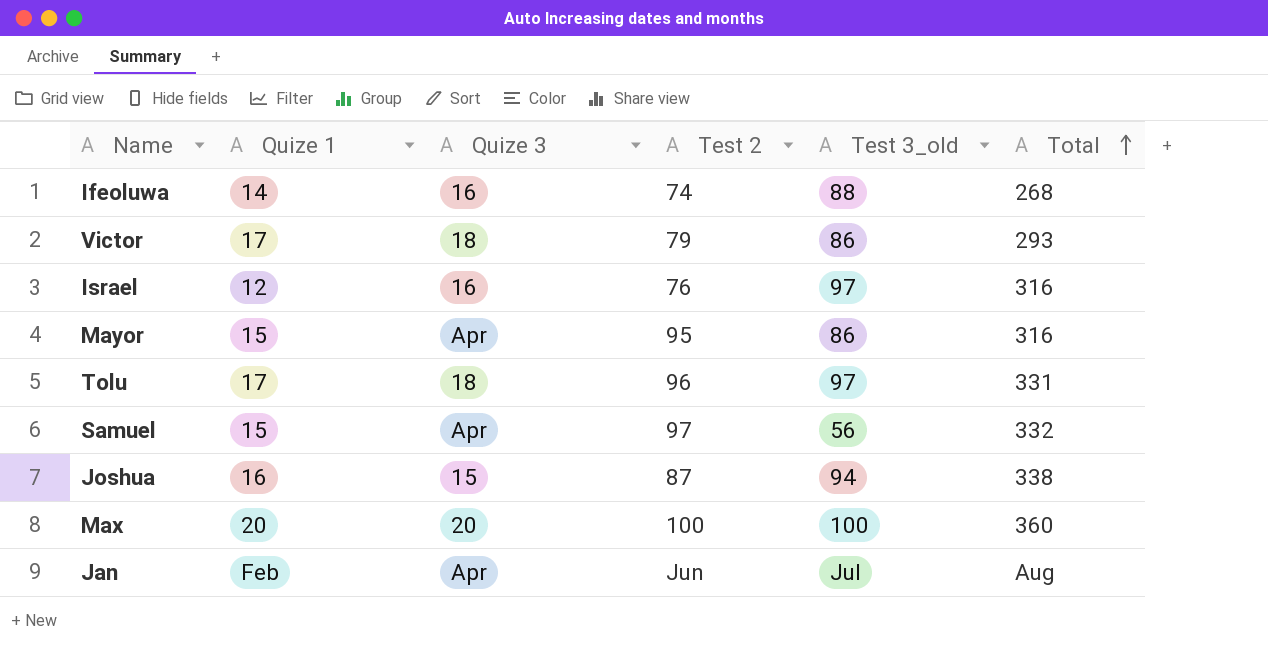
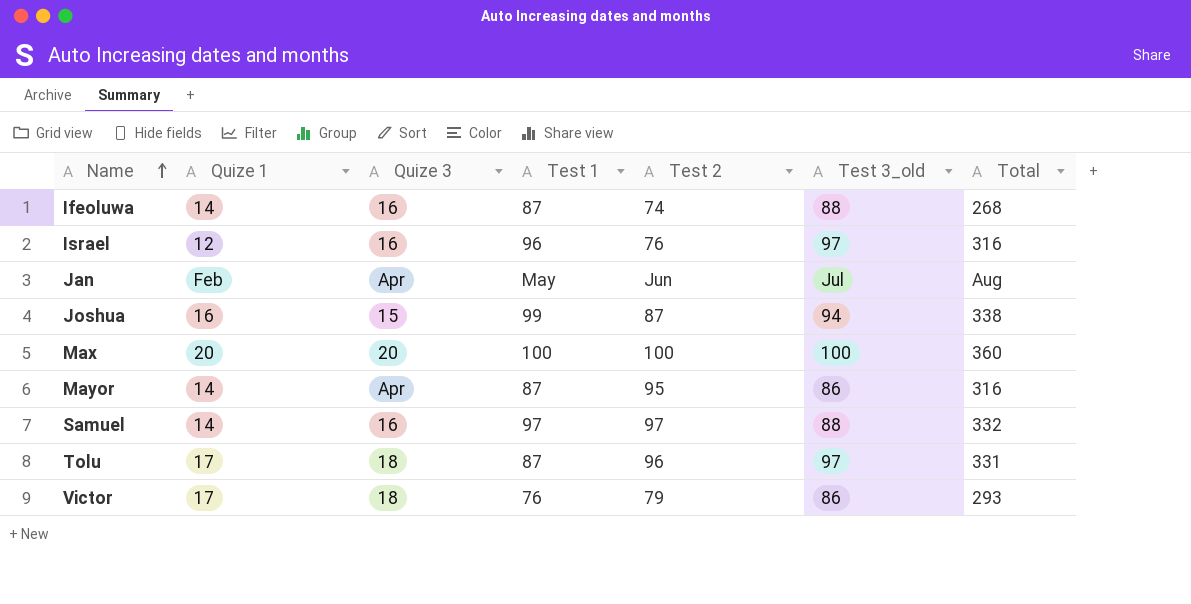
row order: Total ascending -> Name ascending
column Test 1 | position: none -> 4
Mayor | Quize 1: 15 -> 14
Samuel | Quize 1: 15 -> 14
Samuel | Quize 3: Apr -> 16
Samuel | Test 3_old: 56 -> 88

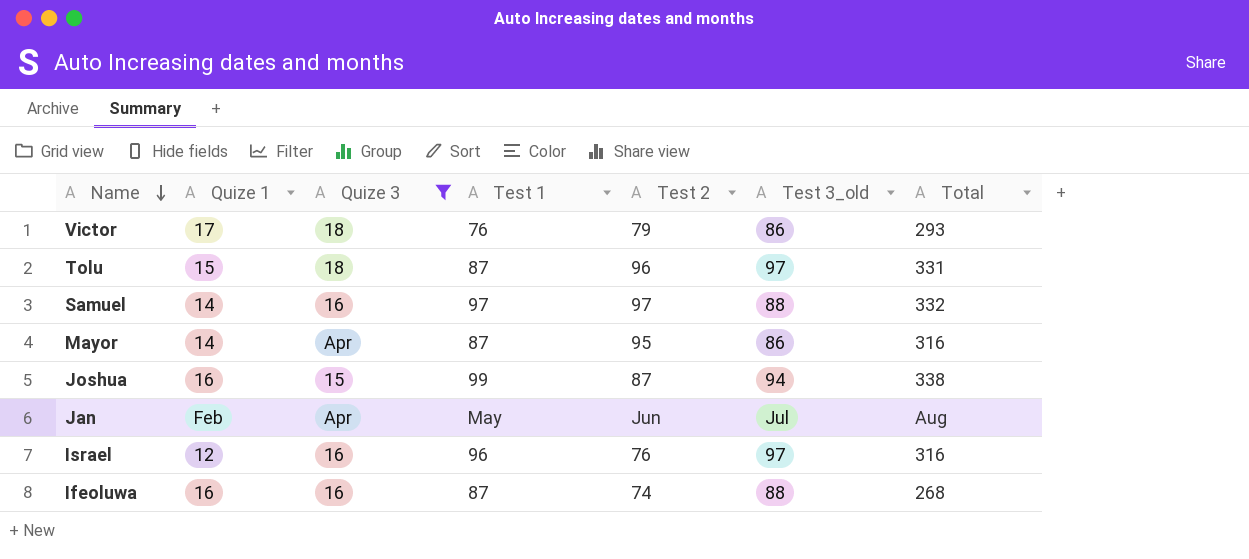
filter: none -> Quize 3 != 20
row order: Name ascending -> Name descending
Tolu | Quize 1: 17 -> 15
Ifeoluwa | Quize 1: 14 -> 16

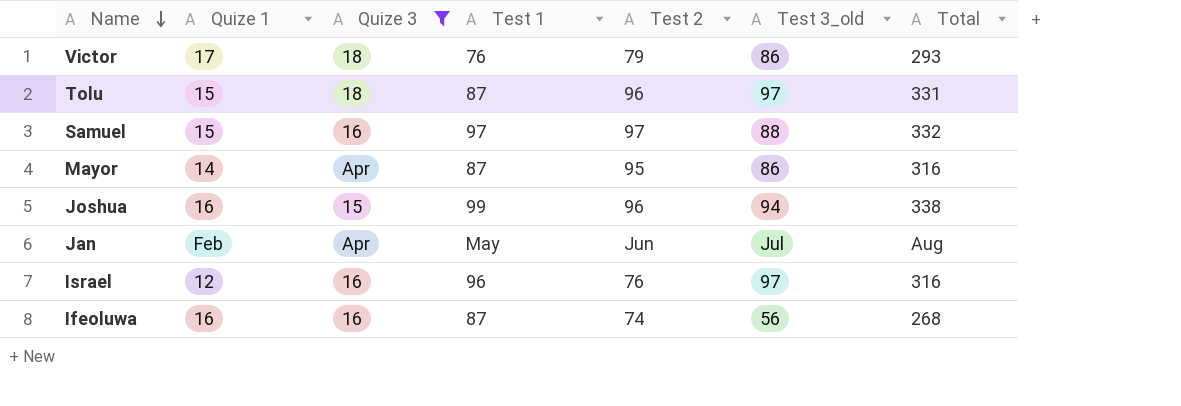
Samuel | Quize 1: 14 -> 15
Joshua | Test 2: 87 -> 96
Ifeoluwa | Test 3_old: 88 -> 56

